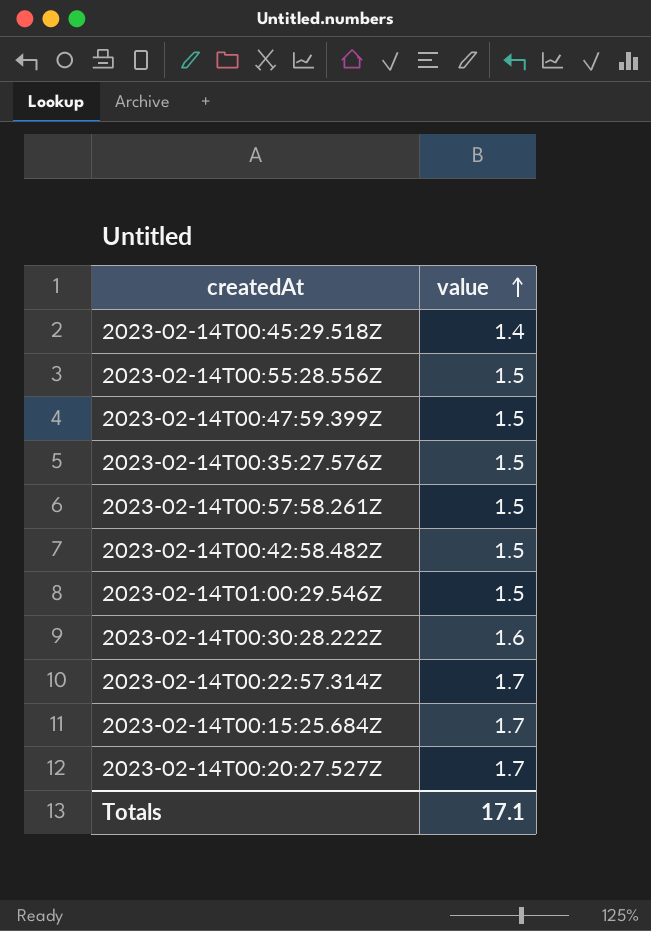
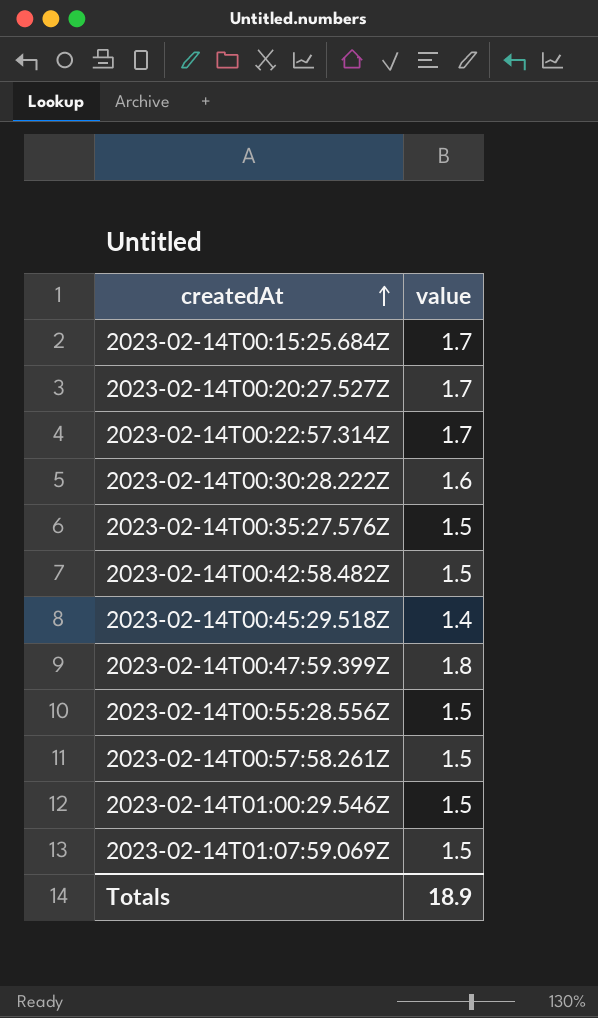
row order: value ascending -> createdAt ascending
2023-02-14T00:47:59.399Z | value: 1.5 -> 1.8
row 2023-02-14T01:07:59.069Z: none -> 1.5
Totals | value: 17.1 -> 18.9

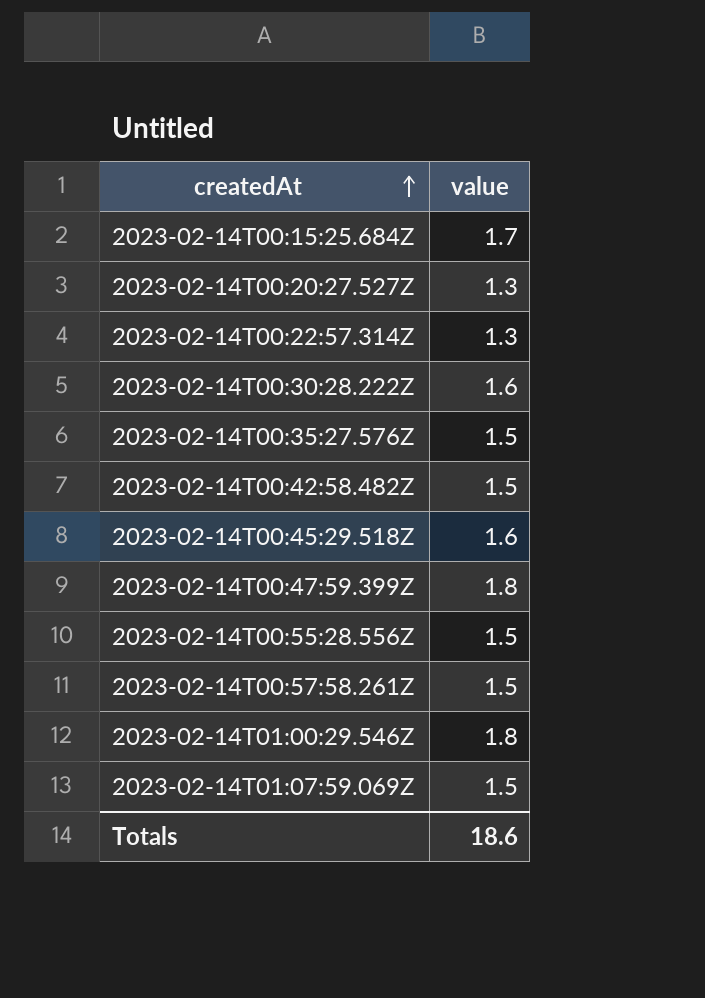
2023-02-14T00:20:27.527Z | value: 1.7 -> 1.3
2023-02-14T00:22:57.314Z | value: 1.7 -> 1.3
2023-02-14T00:45:29.518Z | value: 1.4 -> 1.6
2023-02-14T01:00:29.546Z | value: 1.5 -> 1.8
Totals | value: 18.9 -> 18.6

